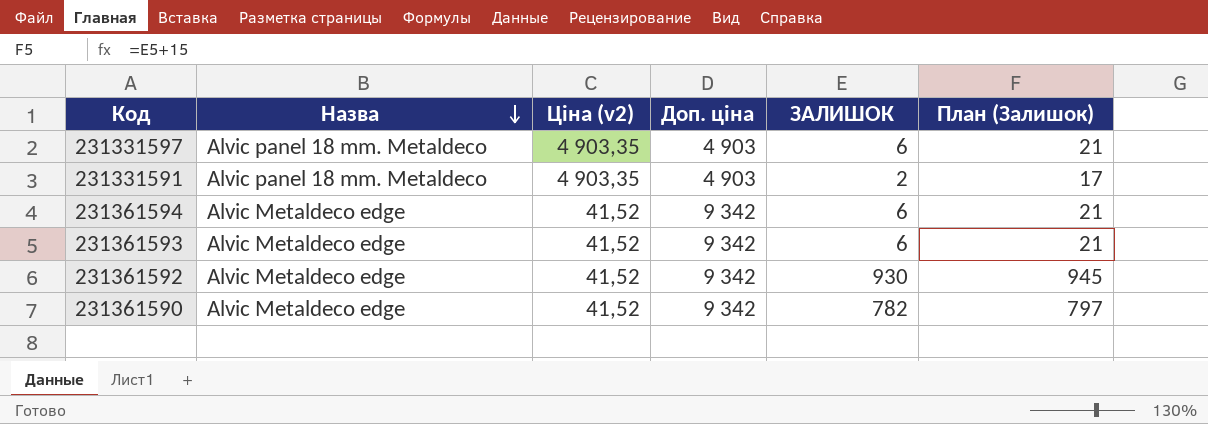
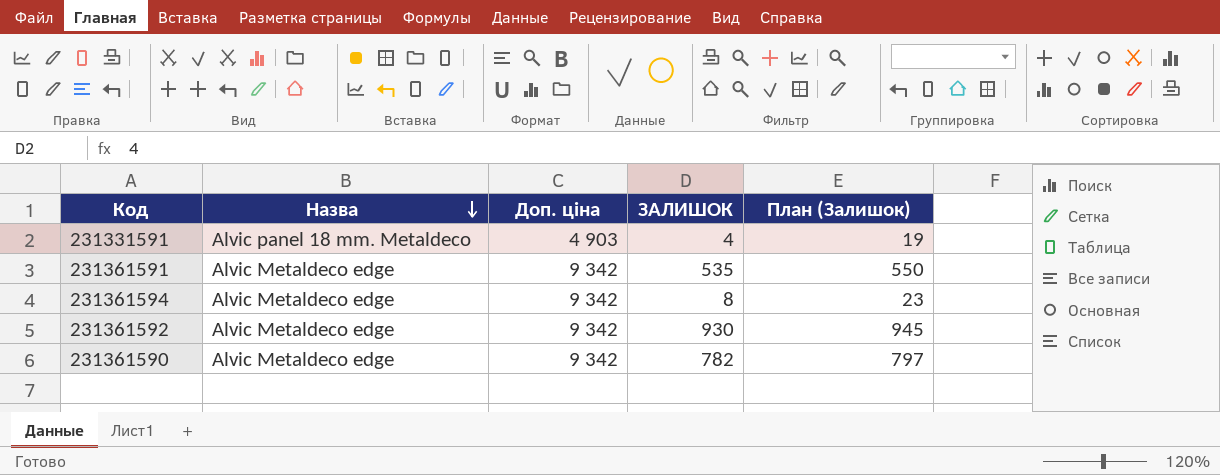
column Ціна (v2) | position: 3 -> none
row 231331597: Alvic panel 18 mm. Metaldeco | 4 903,35 | 4 903 | 6 | 21 -> none
row 231361593: Alvic Metaldeco edge | 41,52 | 9 342 | 6 | 21 -> none
231331591 | ЗАЛИШОК: 2 -> 4
231331591 | План (Залишок): 17 -> 19
row 231361591: none -> Alvic Metaldeco edge | 9 342 | 535 | 550
231361594 | ЗАЛИШОК: 6 -> 8
231361594 | План (Залишок): 21 -> 23

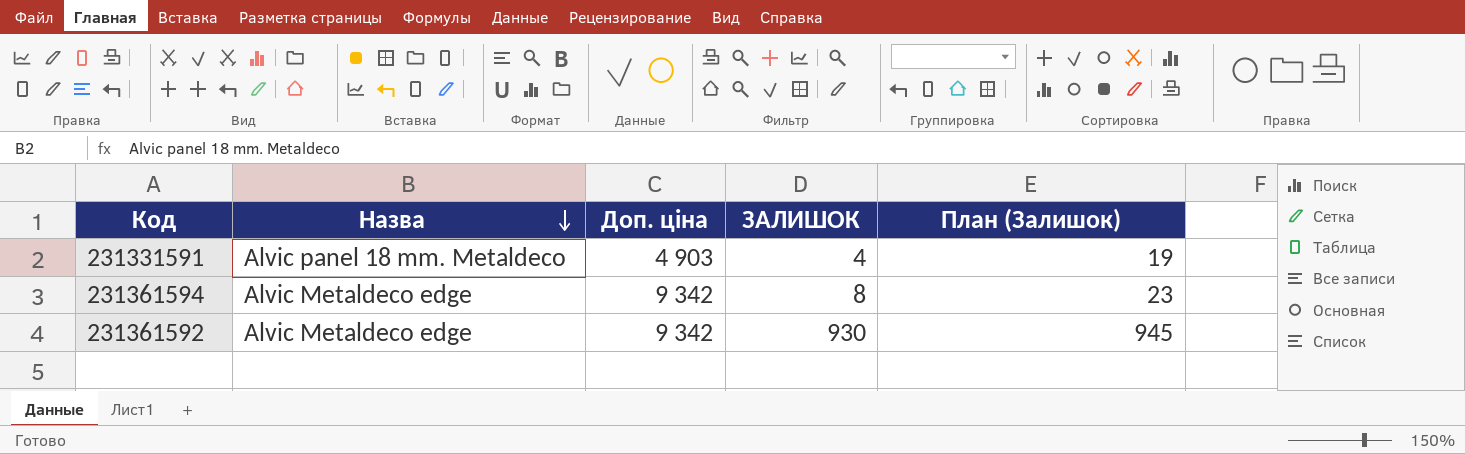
row 231361591: Alvic Metaldeco edge | 9 342 | 535 | 550 -> none
row 231361590: Alvic Metaldeco edge | 9 342 | 782 | 797 -> none

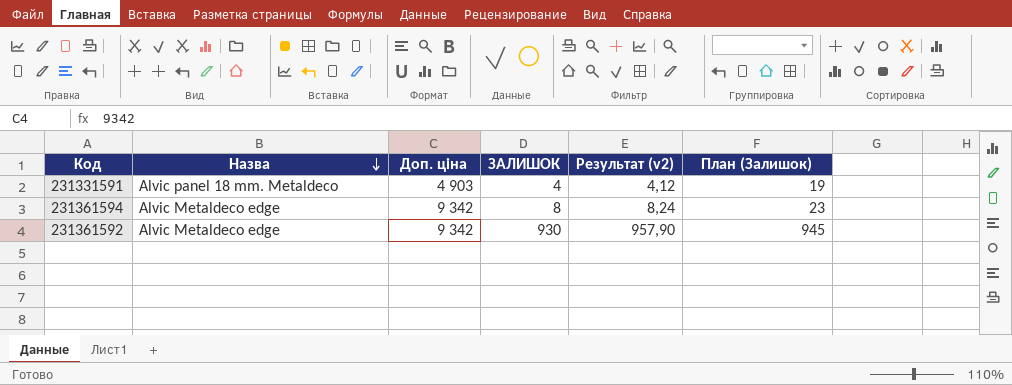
column Результат (v2) | formula: none -> [ЗАЛИШОК] * 1,03

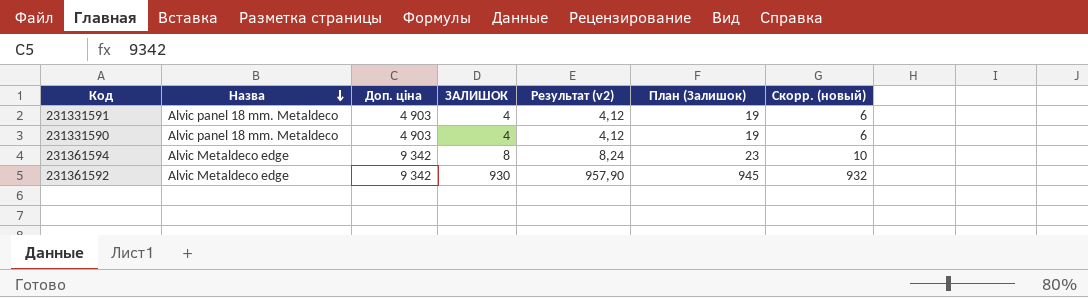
column Скорр. (новый) | formula: none -> [ЗАЛИШОК] + 2
row 231331590: none -> Alvic panel 18 mm. Metaldeco | 4 903 | 4 | 4,12 | 19 | 6

